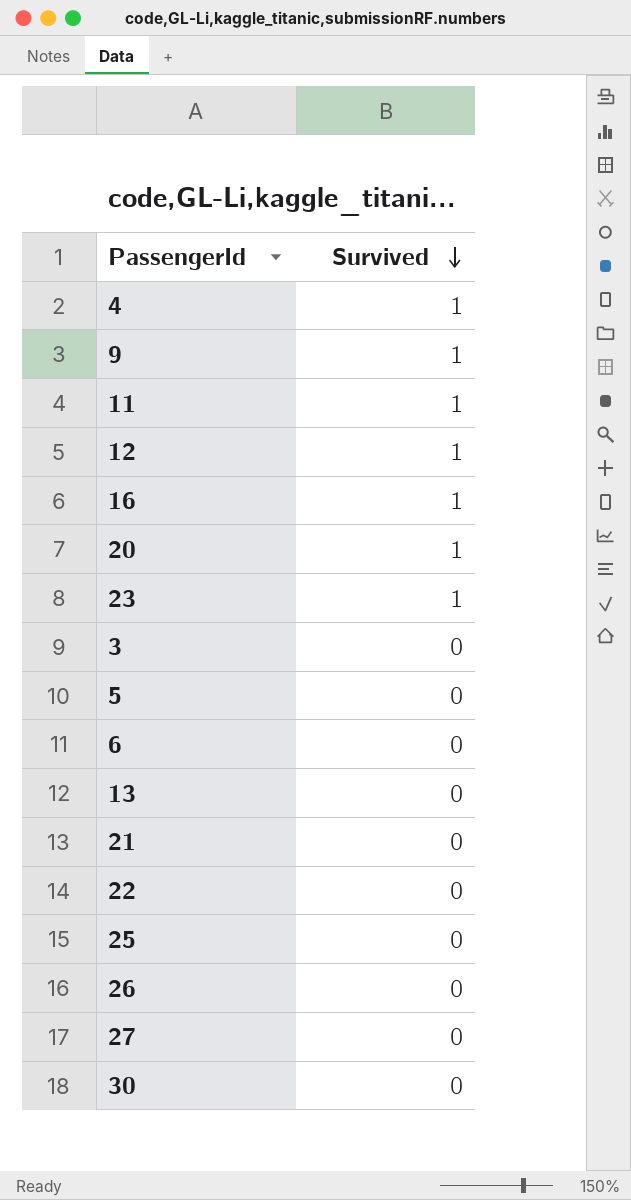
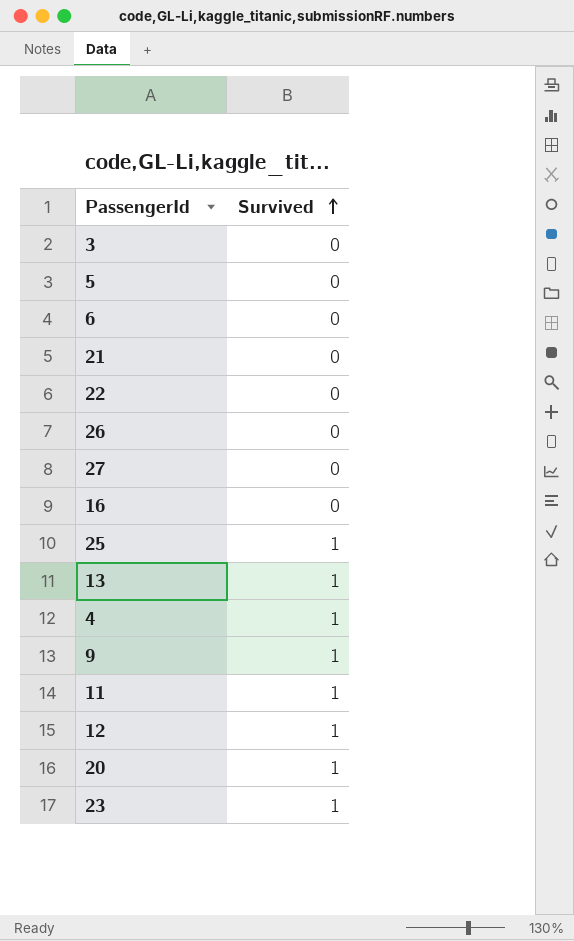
row order: Survived descending -> Survived ascending
row 30: 0 -> none
16 | Survived: 1 -> 0
25 | Survived: 0 -> 1
13 | Survived: 0 -> 1

